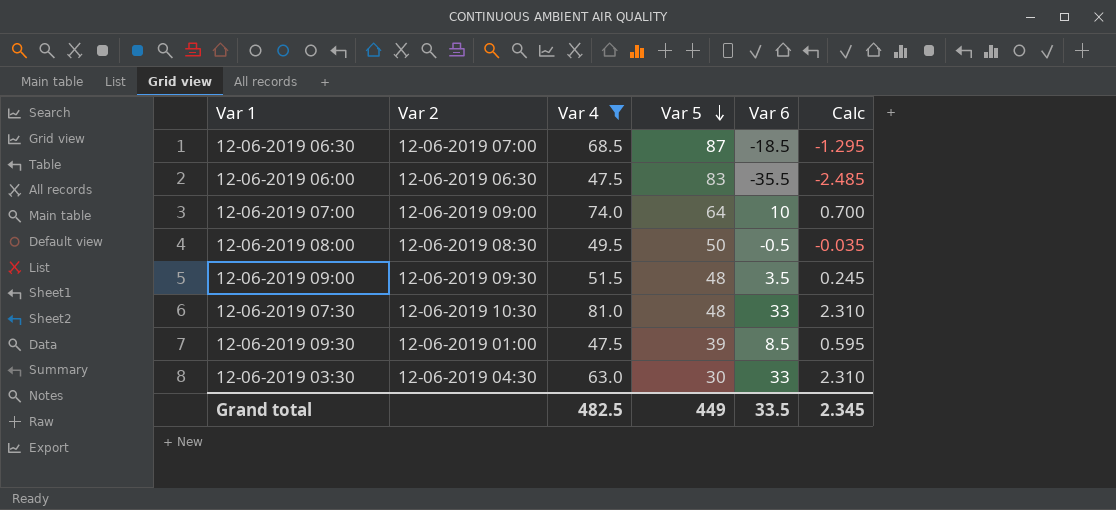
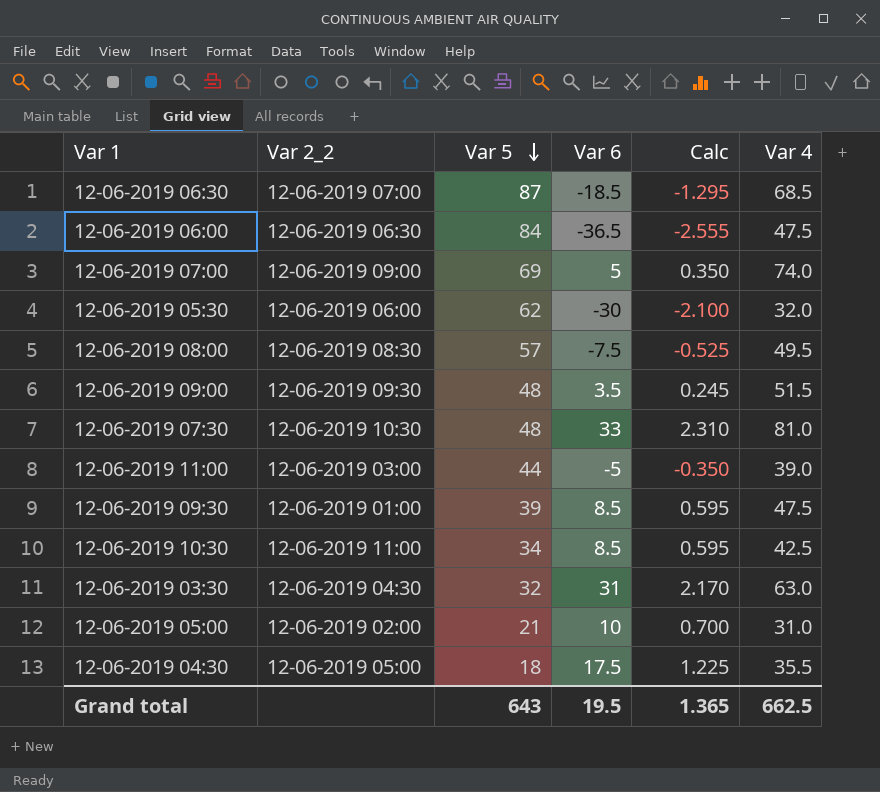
filter: Var 4 >= 47.5 -> none
column name: Var 2 -> Var 2_2
column Var 4 | position: 3 -> 6
12-06-2019 06:00 | Var 5: 83 -> 84
12-06-2019 06:00 | Var 6: -35.5 -> -36.5
12-06-2019 06:00 | Calc: -2.485 -> -2.555
12-06-2019 07:00 | Var 5: 64 -> 69
12-06-2019 07:00 | Var 6: 10 -> 5
12-06-2019 07:00 | Calc: 0.700 -> 0.350
12-06-2019 08:00 | Var 5: 50 -> 57
12-06-2019 08:00 | Var 6: -0.5 -> -7.5
12-06-2019 08:00 | Calc: -0.035 -> -0.525
12-06-2019 03:30 | Var 5: 30 -> 32
12-06-2019 03:30 | Var 6: 33 -> 31
12-06-2019 03:30 | Calc: 2.310 -> 2.170
Grand total | Var 5: 449 -> 643
Grand total | Var 6: 33.5 -> 19.5
Grand total | Calc: 2.345 -> 1.365
Grand total | Var 4: 482.5 -> 662.5

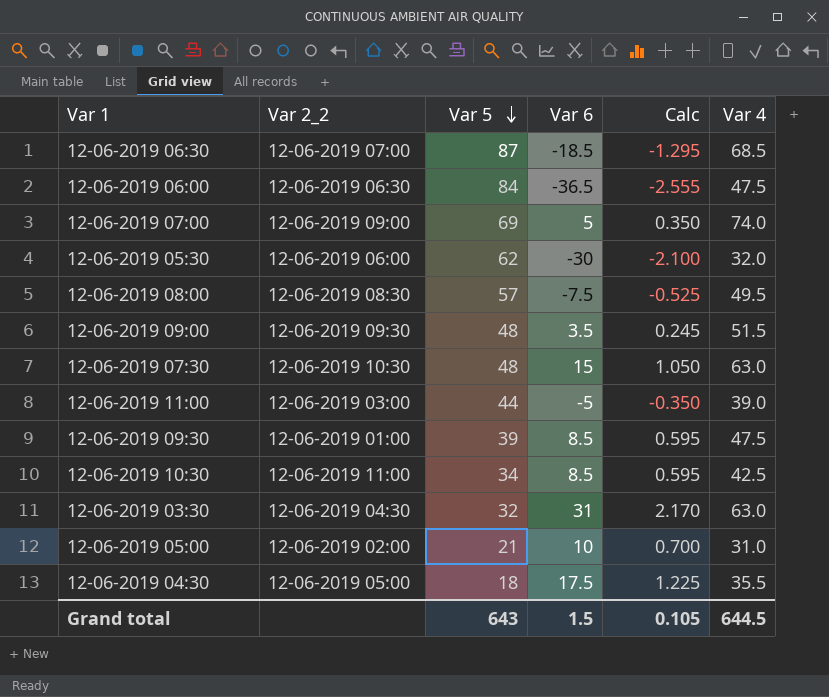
12-06-2019 07:30 | Var 6: 33 -> 15
12-06-2019 07:30 | Calc: 2.310 -> 1.050
12-06-2019 07:30 | Var 4: 81.0 -> 63.0
Grand total | Var 6: 19.5 -> 1.5
Grand total | Calc: 1.365 -> 0.105
Grand total | Var 4: 662.5 -> 644.5

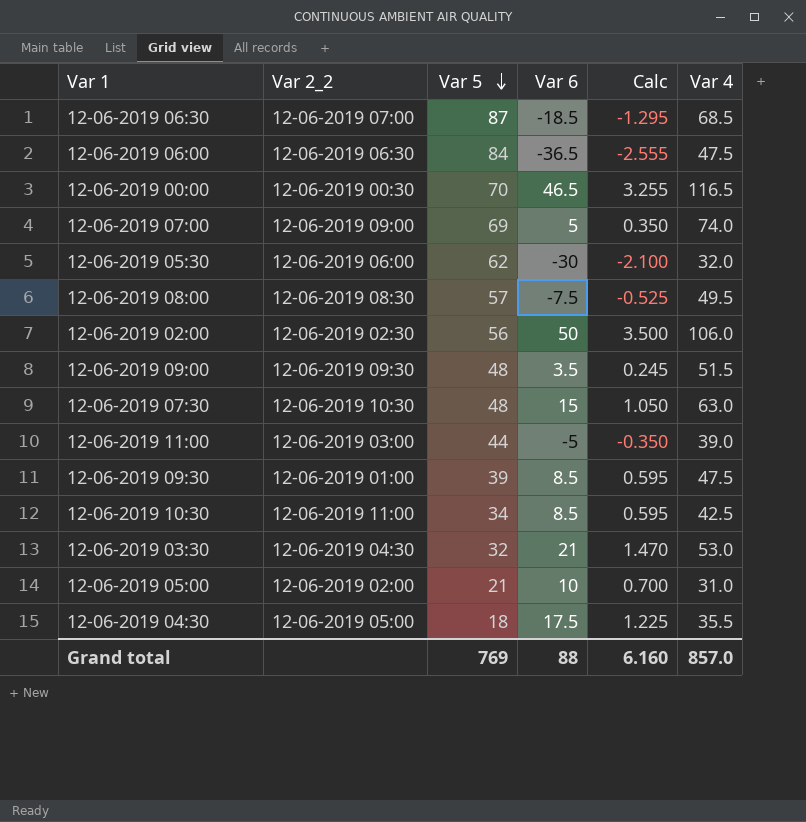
row 12-06-2019 00:00: none -> 12-06-2019 00:30 | 70 | 46.5 | 3.255 | 116.5
row 12-06-2019 02:00: none -> 12-06-2019 02:30 | 56 | 50 | 3.500 | 106.0
12-06-2019 03:30 | Var 6: 31 -> 21
12-06-2019 03:30 | Calc: 2.170 -> 1.470
12-06-2019 03:30 | Var 4: 63.0 -> 53.0
Grand total | Var 5: 643 -> 769
Grand total | Var 6: 1.5 -> 88
Grand total | Calc: 0.105 -> 6.160
Grand total | Var 4: 644.5 -> 857.0

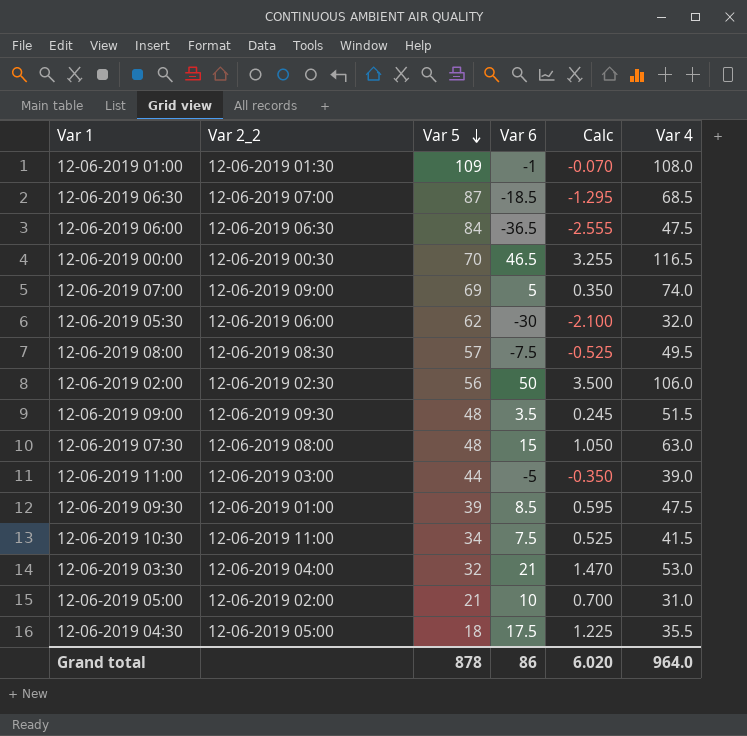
row 12-06-2019 01:00: none -> 12-06-2019 01:30 | 109 | -1 | -0.070 | 108.0
12-06-2019 07:30 | Var 2_2: 12-06-2019 10:30 -> 12-06-2019 08:00
12-06-2019 10:30 | Var 6: 8.5 -> 7.5
12-06-2019 10:30 | Calc: 0.595 -> 0.525
12-06-2019 10:30 | Var 4: 42.5 -> 41.5
12-06-2019 03:30 | Var 2_2: 12-06-2019 04:30 -> 12-06-2019 04:00
Grand total | Var 5: 769 -> 878
Grand total | Var 6: 88 -> 86
Grand total | Calc: 6.160 -> 6.020
Grand total | Var 4: 857.0 -> 964.0

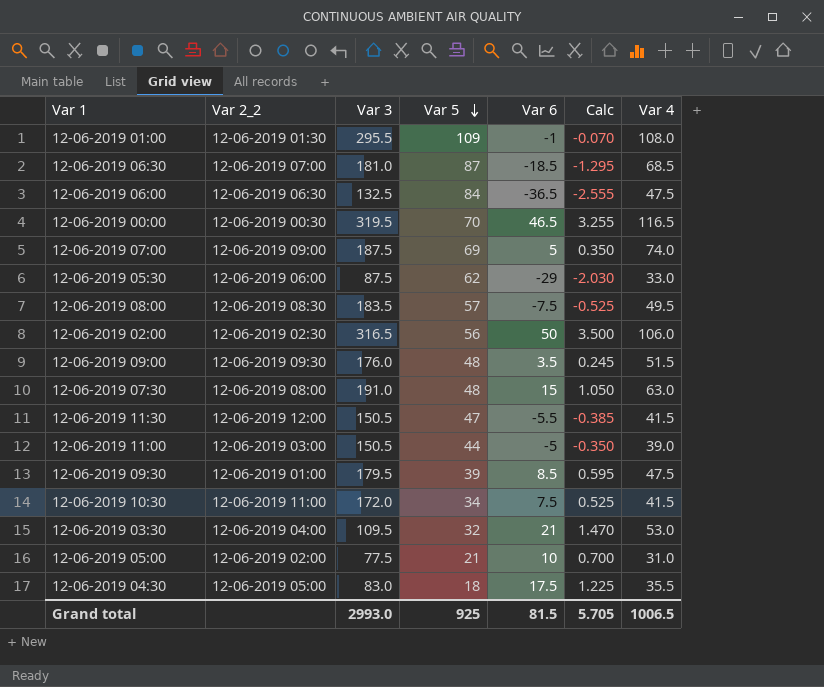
column Var 3 | position: none -> 3
12-06-2019 05:30 | Var 6: -30 -> -29
12-06-2019 05:30 | Calc: -2.100 -> -2.030
12-06-2019 05:30 | Var 4: 32.0 -> 33.0
row 12-06-2019 11:30: none -> 12-06-2019 12:00 | 150.5 | 47 | -5.5 | -0.385 | 41.5
Grand total | Var 5: 878 -> 925
Grand total | Var 6: 86 -> 81.5
Grand total | Calc: 6.020 -> 5.705
Grand total | Var 4: 964.0 -> 1006.5

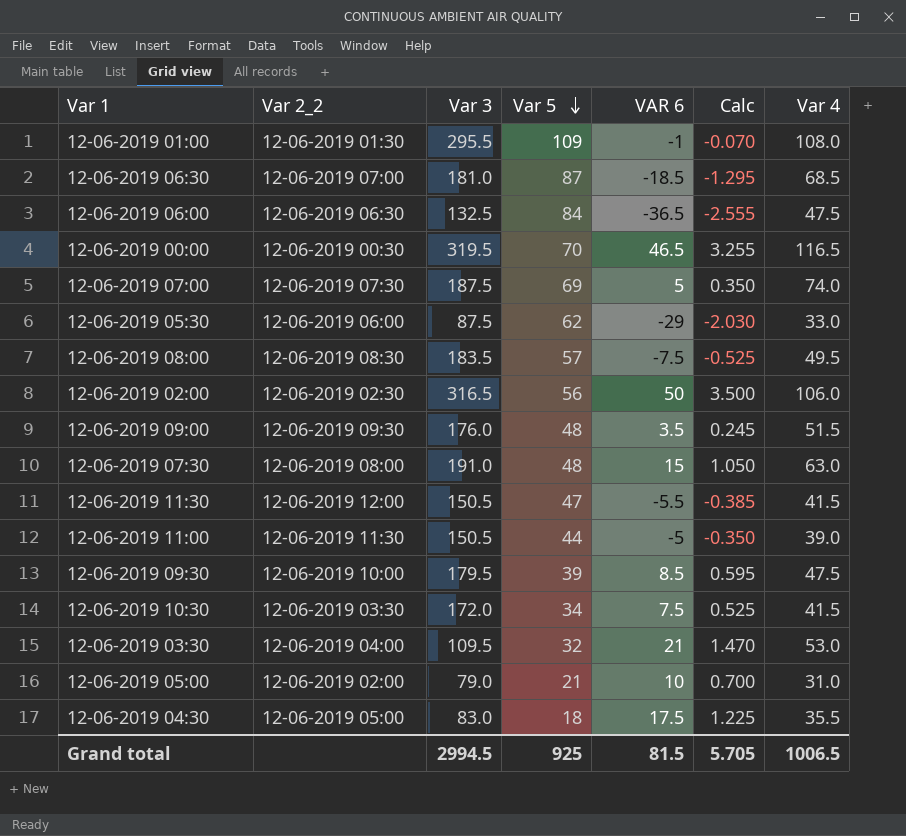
column name: Var 6 -> VAR 6
12-06-2019 07:00 | Var 2_2: 12-06-2019 09:00 -> 12-06-2019 07:30
12-06-2019 11:00 | Var 2_2: 12-06-2019 03:00 -> 12-06-2019 11:30
12-06-2019 09:30 | Var 2_2: 12-06-2019 01:00 -> 12-06-2019 10:00
12-06-2019 10:30 | Var 2_2: 12-06-2019 11:00 -> 12-06-2019 03:30
12-06-2019 05:00 | Var 3: 77.5 -> 79.0
Grand total | Var 3: 2993.0 -> 2994.5

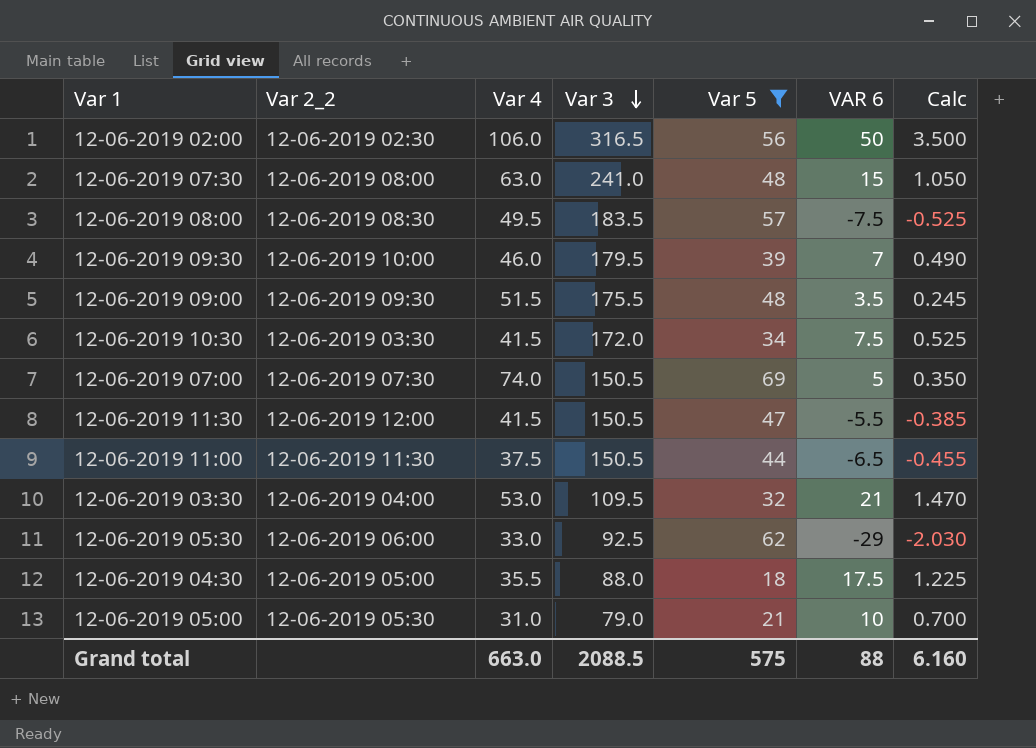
filter: none -> Var 5 <= 69
row order: Var 5 descending -> Var 3 descending
column Var 4 | position: 7 -> 3
12-06-2019 07:30 | Var 3: 191.0 -> 241.0
12-06-2019 09:30 | Var 4: 47.5 -> 46.0
12-06-2019 09:30 | VAR 6: 8.5 -> 7
12-06-2019 09:30 | Calc: 0.595 -> 0.490
12-06-2019 09:00 | Var 3: 176.0 -> 175.5
12-06-2019 07:00 | Var 3: 187.5 -> 150.5
12-06-2019 11:00 | Var 4: 39.0 -> 37.5
12-06-2019 11:00 | VAR 6: -5 -> -6.5
12-06-2019 11:00 | Calc: -0.350 -> -0.455
12-06-2019 05:30 | Var 3: 87.5 -> 92.5
12-06-2019 04:30 | Var 3: 83.0 -> 88.0
12-06-2019 05:00 | Var 2_2: 12-06-2019 02:00 -> 12-06-2019 05:30
Grand total | Var 4: 1006.5 -> 663.0
Grand total | Var 3: 2994.5 -> 2088.5
Grand total | Var 5: 925 -> 575
Grand total | VAR 6: 81.5 -> 88
Grand total | Calc: 5.705 -> 6.160

